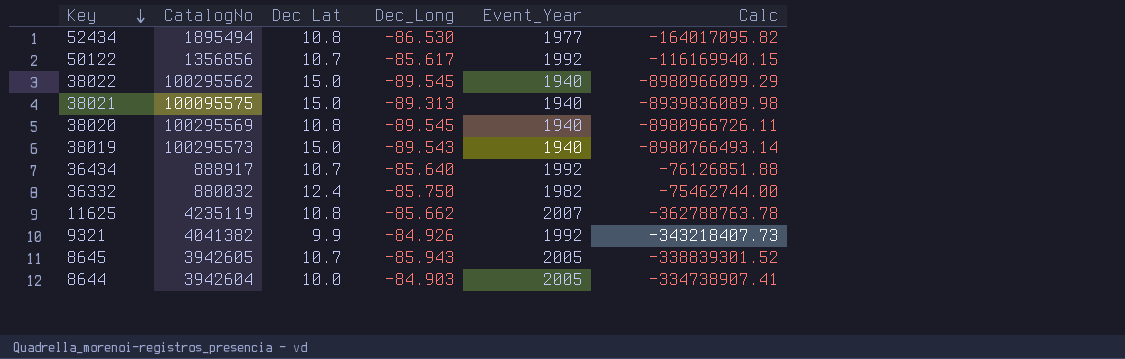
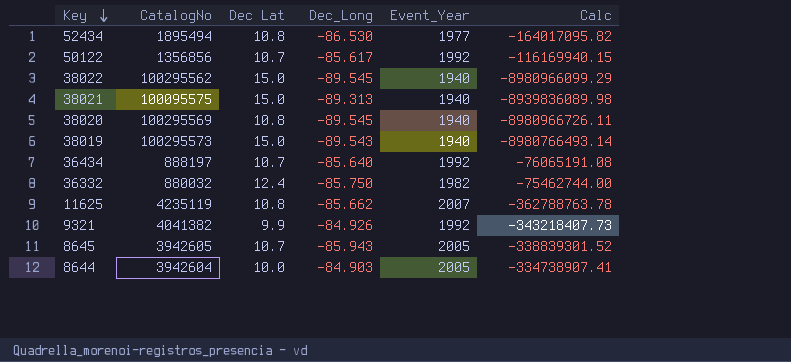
36434 | CatalogNo: 888917 -> 888197
36434 | Calc: -76126851.88 -> -76065191.08

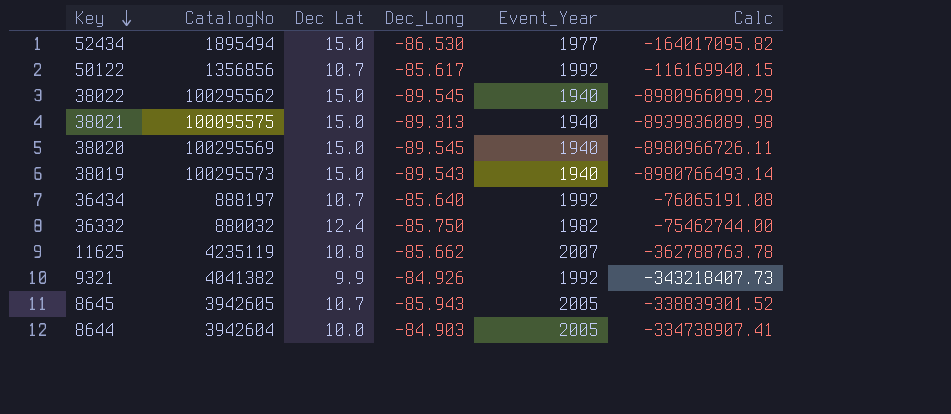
52434 | Dec Lat: 10.8 -> 15.0
38020 | Dec Lat: 10.8 -> 15.0

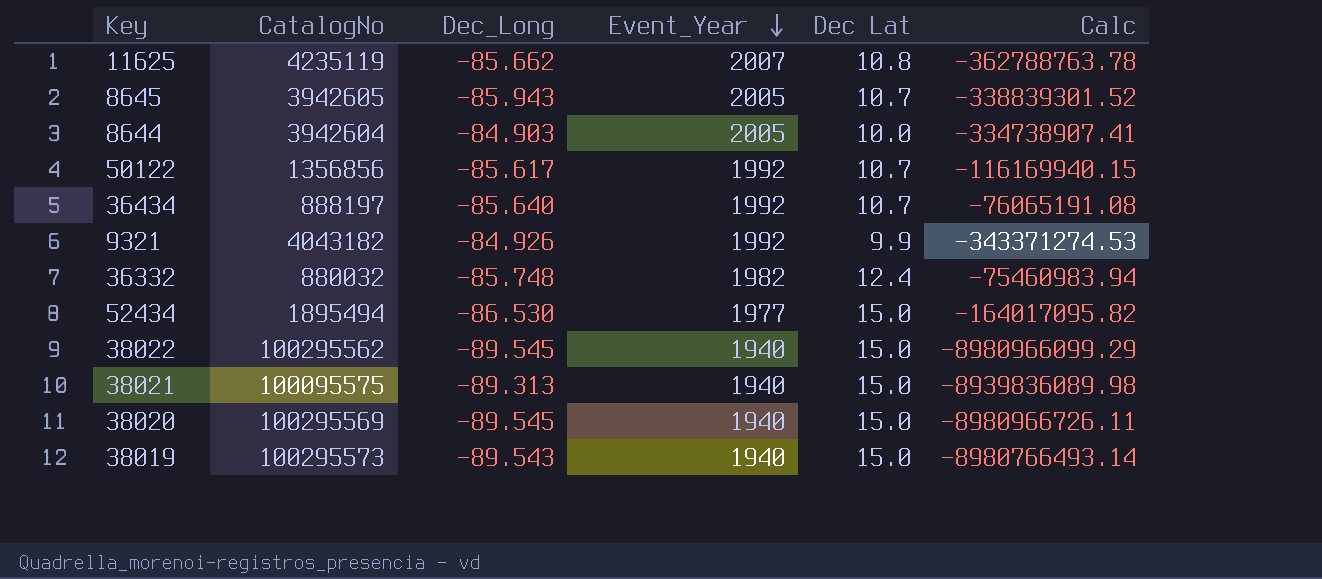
row order: Key descending -> Event_Year descending
column Dec Lat | position: 3 -> 5
9321 | CatalogNo: 4041382 -> 4043182
9321 | Calc: -343218407.73 -> -343371274.53
36332 | Dec_Long: -85.750 -> -85.748
36332 | Calc: -75462744.00 -> -75460983.94

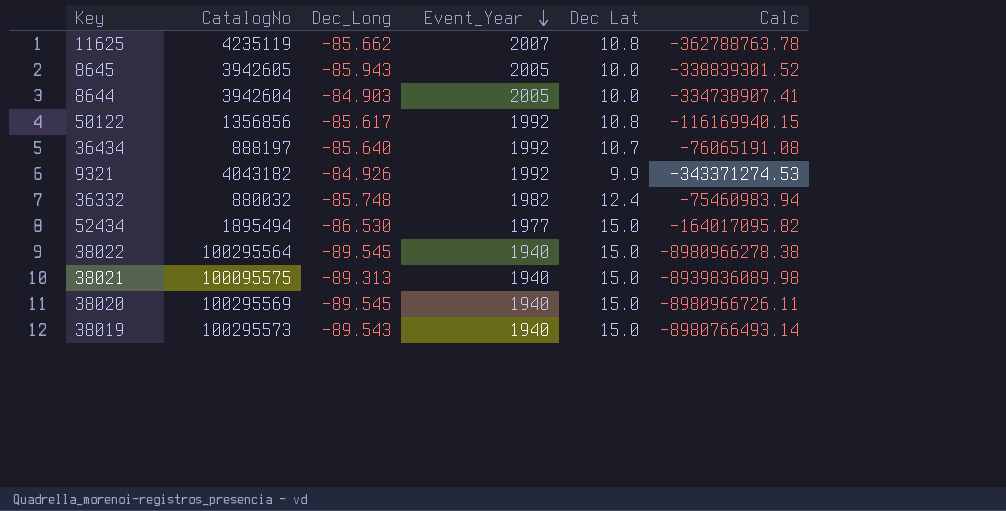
8645 | Dec Lat: 10.7 -> 10.0
50122 | Dec Lat: 10.7 -> 10.8
38022 | CatalogNo: 100295562 -> 100295564
38022 | Calc: -8980966099.29 -> -8980966278.38

